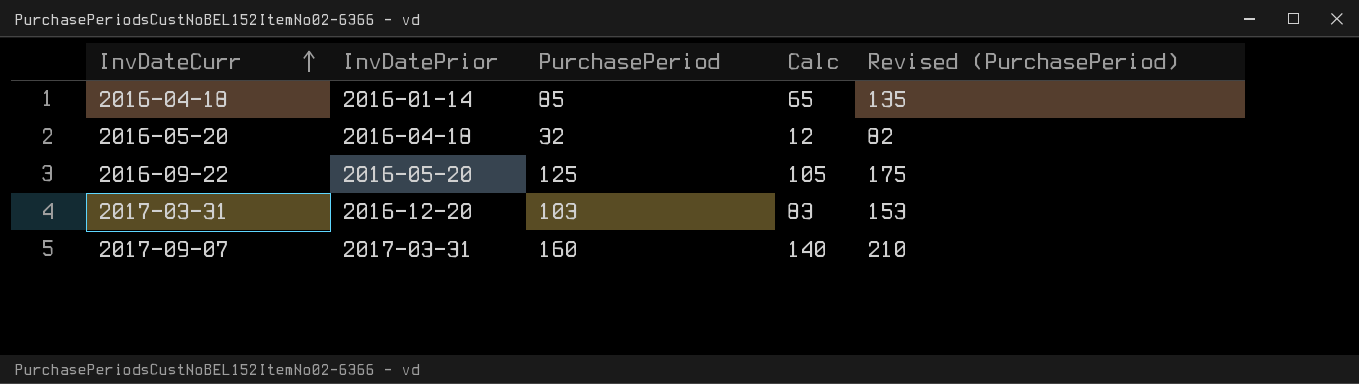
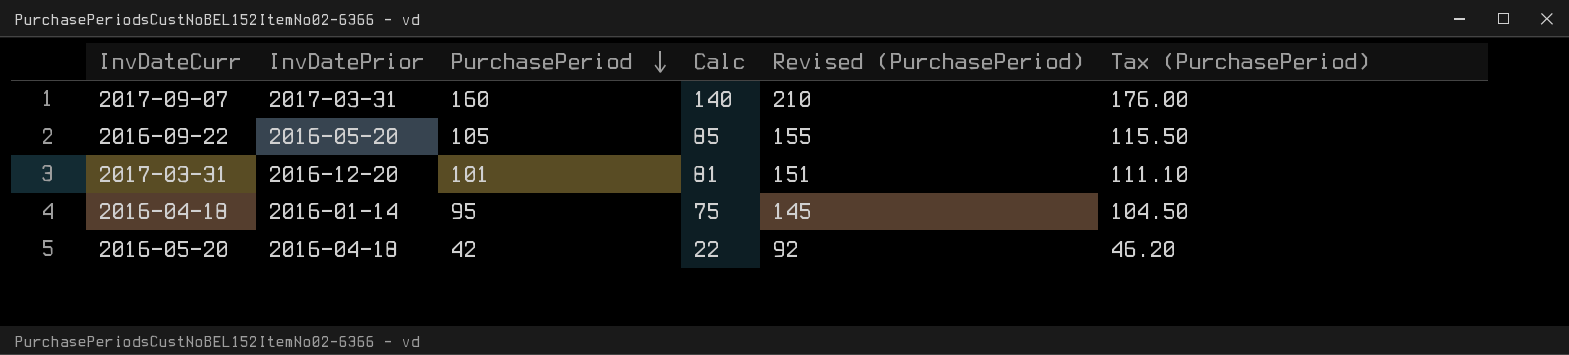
row order: InvDateCurr ascending -> PurchasePeriod descending
column Tax (PurchasePeriod) | formula: none -> [PurchasePeriod] * 1.1
2016-09-22 | PurchasePeriod: 125 -> 105
2016-09-22 | Calc: 105 -> 85
2016-09-22 | Revised (PurchasePeriod): 175 -> 155
2017-03-31 | PurchasePeriod: 103 -> 101
2017-03-31 | Calc: 83 -> 81
2017-03-31 | Revised (PurchasePeriod): 153 -> 151
2016-04-18 | PurchasePeriod: 85 -> 95
2016-04-18 | Calc: 65 -> 75
2016-04-18 | Revised (PurchasePeriod): 135 -> 145
2016-05-20 | PurchasePeriod: 32 -> 42
2016-05-20 | Calc: 12 -> 22
2016-05-20 | Revised (PurchasePeriod): 82 -> 92

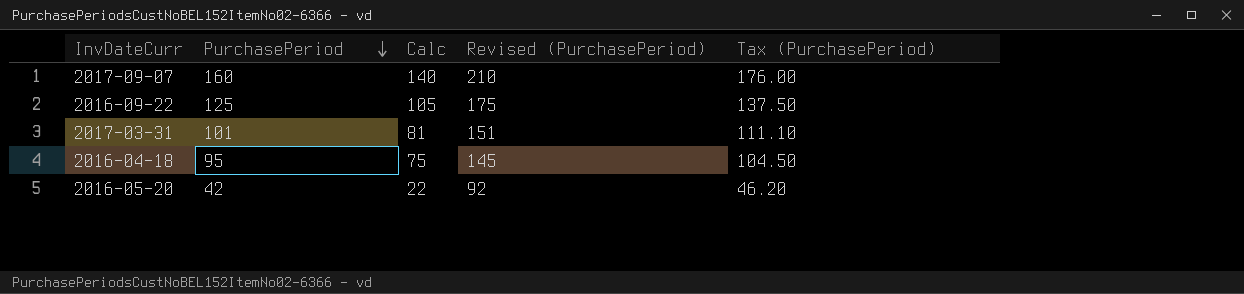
column InvDatePrior | position: 2 -> none
2016-09-22 | PurchasePeriod: 105 -> 125
2016-09-22 | Calc: 85 -> 105
2016-09-22 | Revised (PurchasePeriod): 155 -> 175
2016-09-22 | Tax (PurchasePeriod): 115.50 -> 137.50

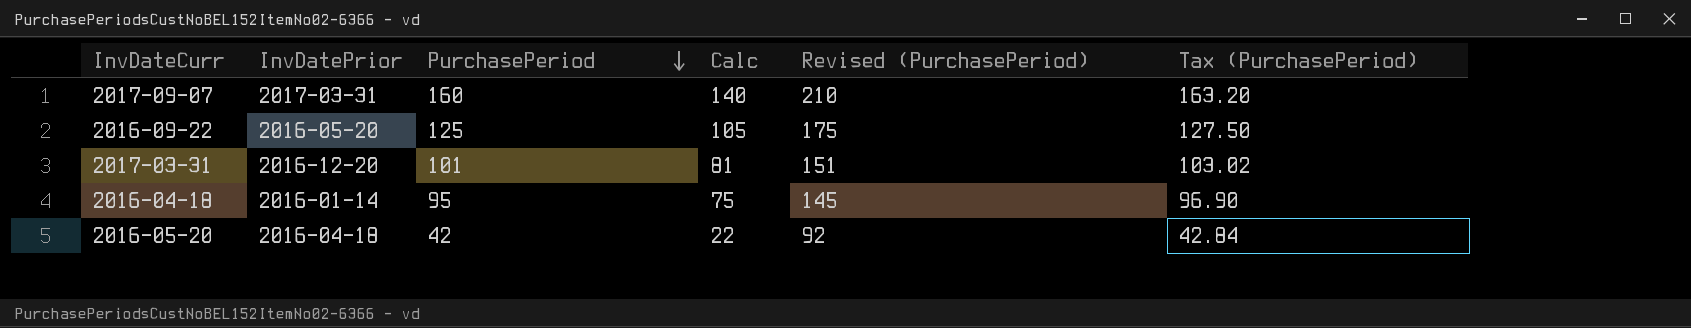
column InvDatePrior | position: none -> 2
column Tax (PurchasePeriod) | formula: [PurchasePeriod] * 1.1 -> [PurchasePeriod] * 1.02

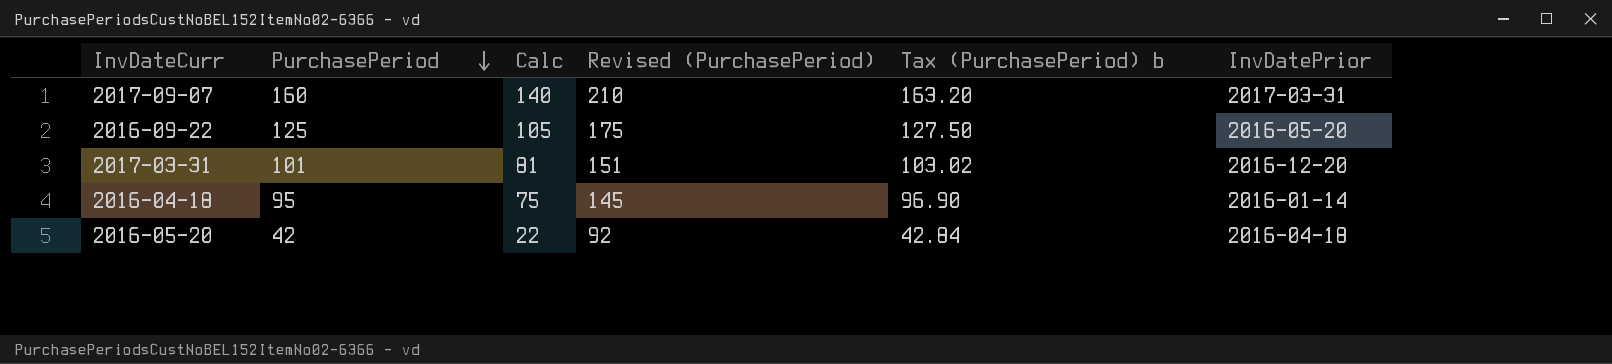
column name: Tax (PurchasePeriod) -> Tax (PurchasePeriod) b
column InvDatePrior | position: 2 -> 6

